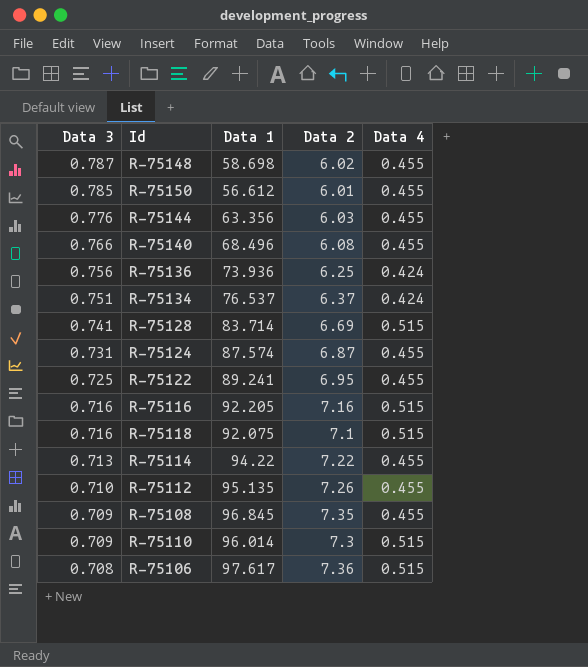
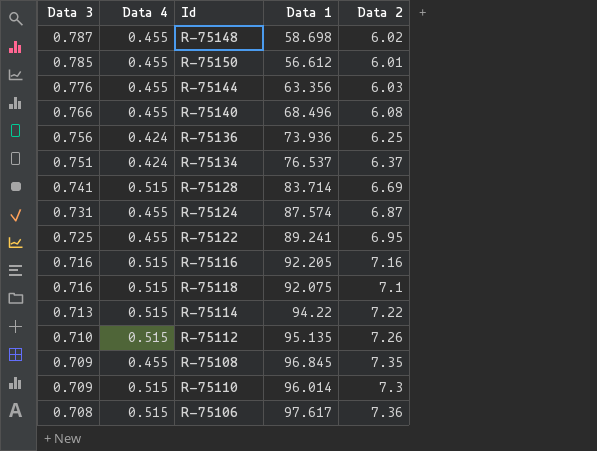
column Data 4 | position: 5 -> 2
R-75114 | Data 4: 0.455 -> 0.515
R-75112 | Data 4: 0.455 -> 0.515

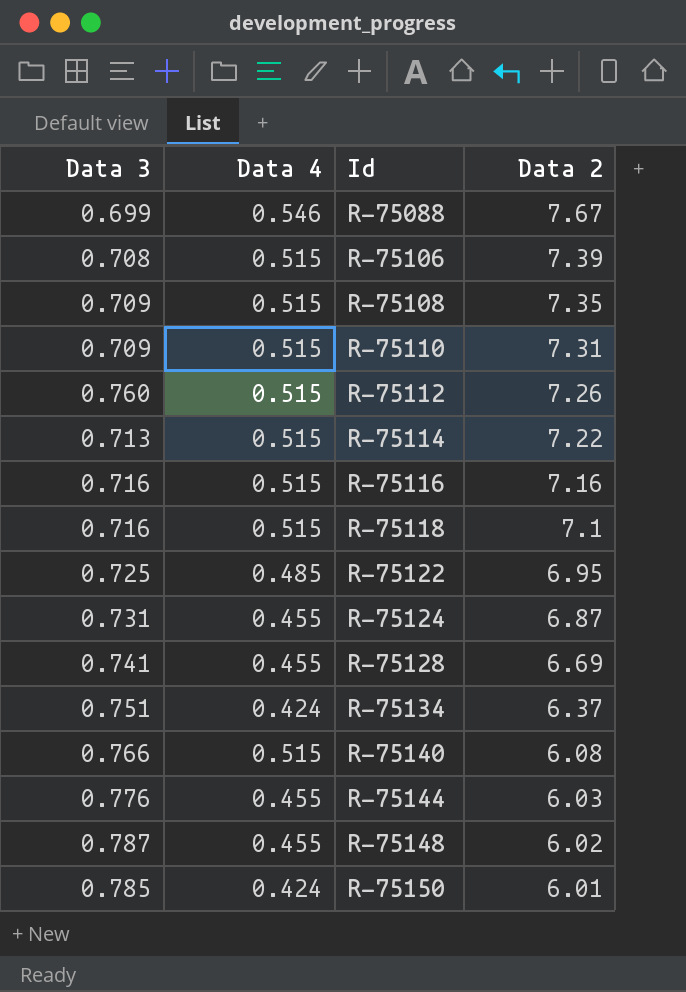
row order: Data 3 descending -> Id ascending
column Data 1 | position: 4 -> none
row R-75136: 0.756 | 0.424 | 73.936 | 6.25 -> none
row R-75088: none -> 0.699 | 0.546 | 7.67
R-75106 | Data 2: 7.36 -> 7.39
R-75108 | Data 4: 0.455 -> 0.515
R-75110 | Data 2: 7.3 -> 7.31
R-75112 | Data 3: 0.710 -> 0.760
R-75122 | Data 4: 0.455 -> 0.485
R-75128 | Data 4: 0.515 -> 0.455
R-75140 | Data 4: 0.455 -> 0.515
R-75150 | Data 4: 0.455 -> 0.424

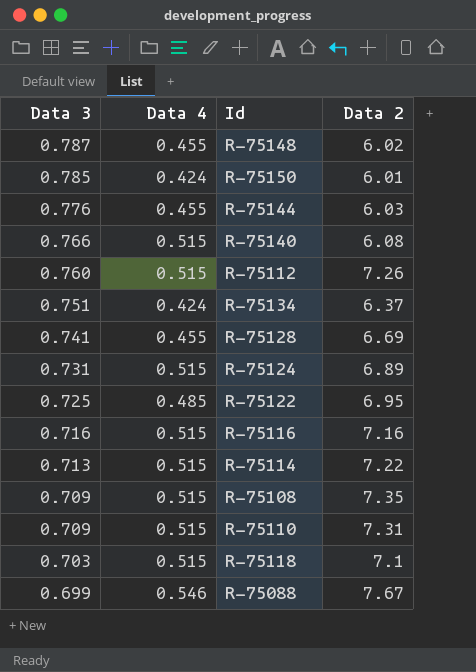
row order: Id ascending -> Data 3 descending
row R-75106: 0.708 | 0.515 | 7.39 -> none
R-75124 | Data 4: 0.455 -> 0.515
R-75124 | Data 2: 6.87 -> 6.89
R-75118 | Data 3: 0.716 -> 0.703

